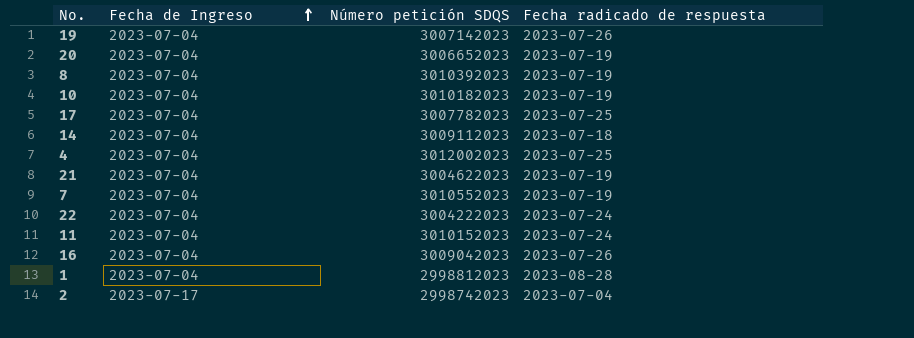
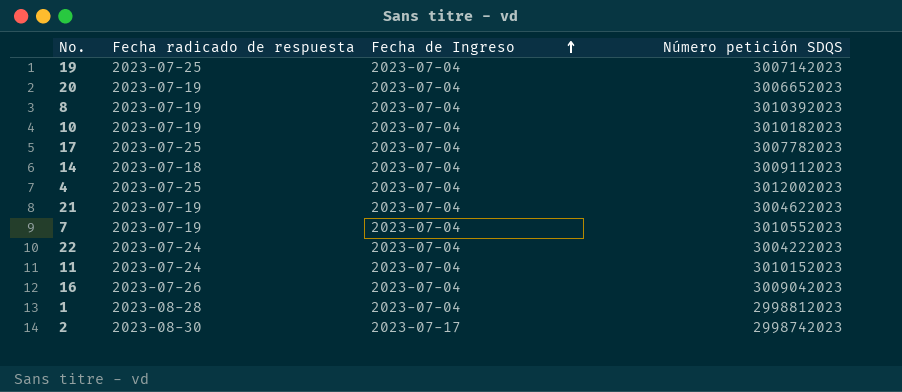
column Fecha radicado de respuesta | position: 4 -> 2
19 | Fecha radicado de respuesta: 2023-07-26 -> 2023-07-25
2 | Fecha radicado de respuesta: 2023-07-04 -> 2023-08-30

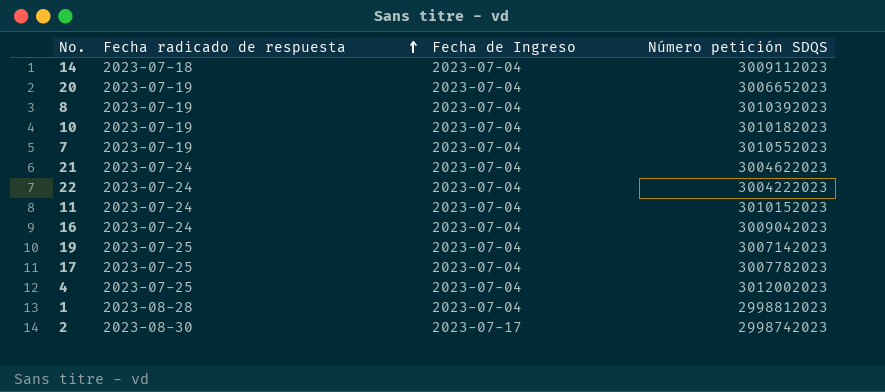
row order: Fecha de Ingreso ascending -> Fecha radicado de respuesta ascending
21 | Fecha radicado de respuesta: 2023-07-19 -> 2023-07-24
16 | Fecha radicado de respuesta: 2023-07-26 -> 2023-07-24

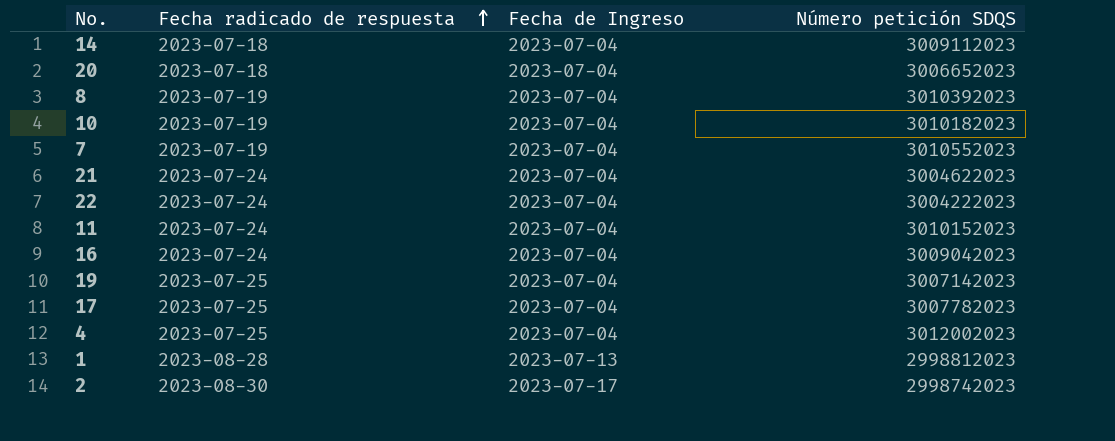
20 | Fecha radicado de respuesta: 2023-07-19 -> 2023-07-18
1 | Fecha de Ingreso: 2023-07-04 -> 2023-07-13

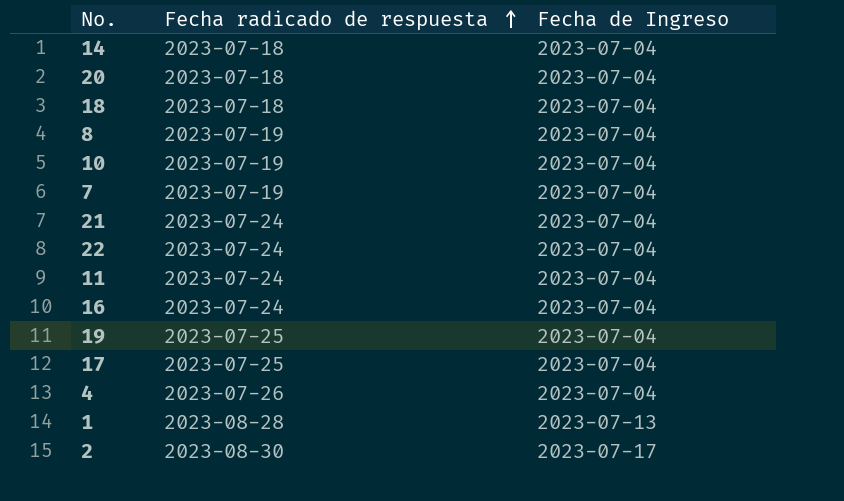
column Número petición SDQS | position: 4 -> none
row 18: none -> 2023-07-18 | 2023-07-04
4 | Fecha radicado de respuesta: 2023-07-25 -> 2023-07-26

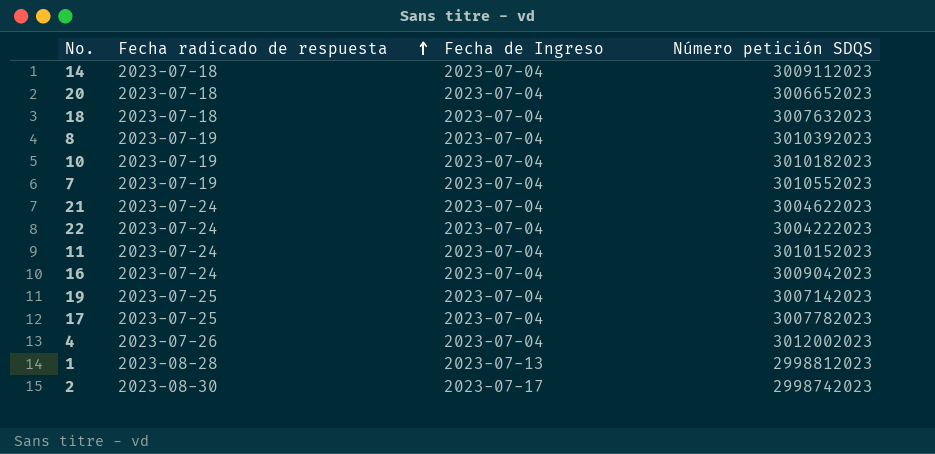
column Número petición SDQS | position: none -> 4

